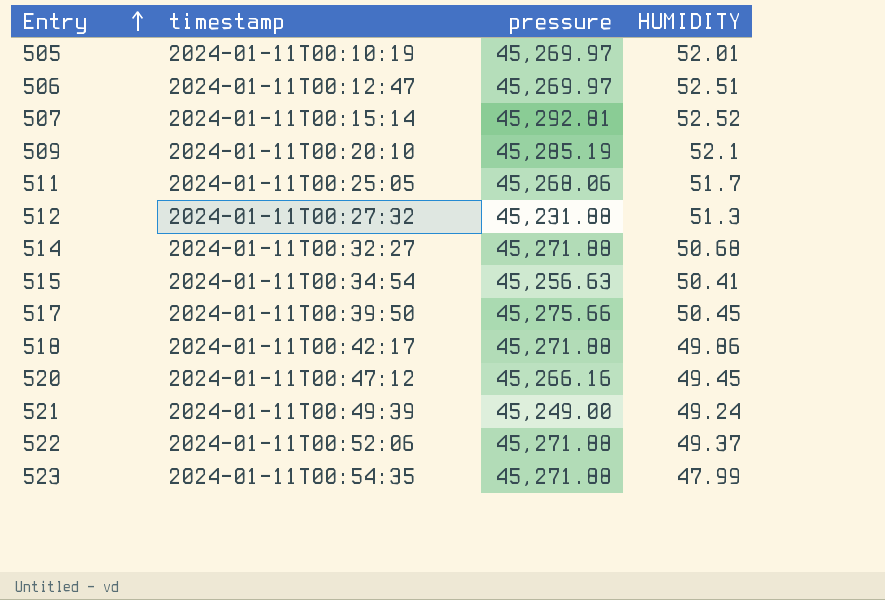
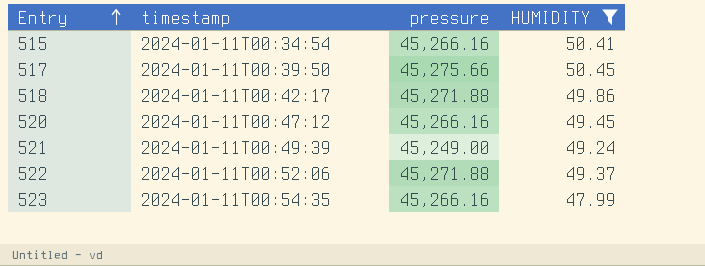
filter: none -> HUMIDITY <= 50.45
515 | pressure: 45,256.63 -> 45,266.16
523 | pressure: 45,271.88 -> 45,266.16

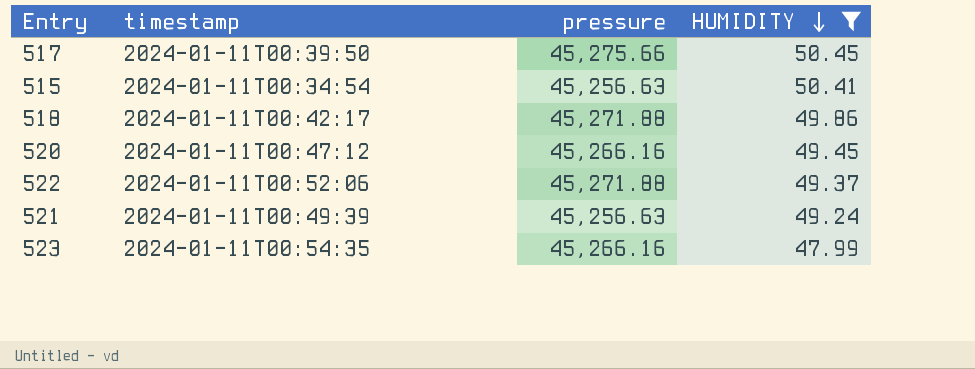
row order: Entry ascending -> HUMIDITY descending
515 | pressure: 45,266.16 -> 45,256.63
521 | pressure: 45,249.00 -> 45,256.63

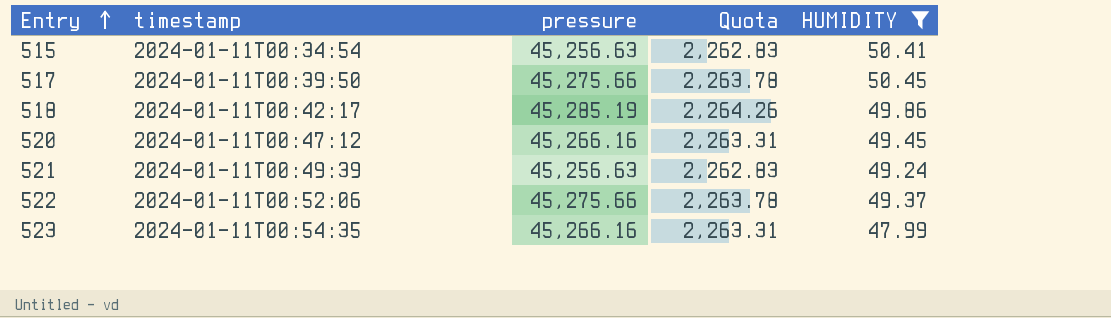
row order: HUMIDITY descending -> Entry ascending
column Quota | formula: none -> [pressure] * 0.05
518 | pressure: 45,271.88 -> 45,285.19
522 | pressure: 45,271.88 -> 45,275.66

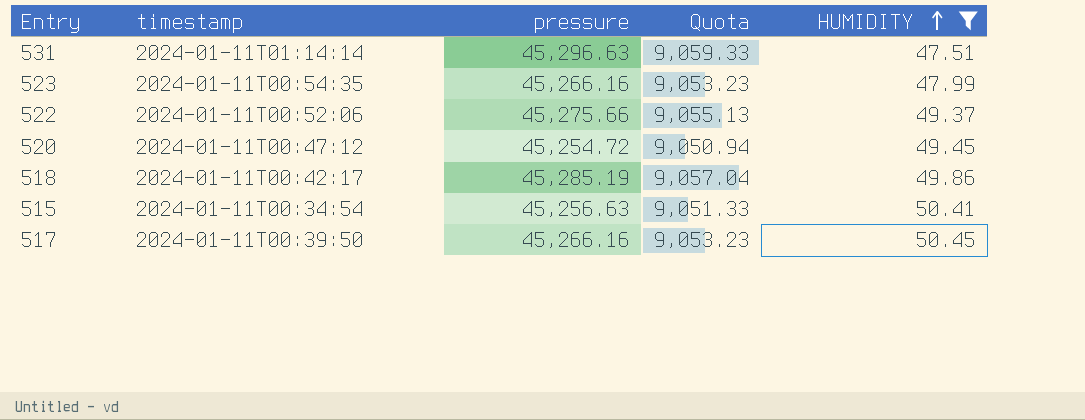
row order: Entry ascending -> HUMIDITY ascending
column Quota | formula: [pressure] * 0.05 -> [pressure] * 0.2
row 521: 2024-01-11T00:49:39 | 45,256.63 | 2,262.83 | 49.24 -> none
row 531: none -> 2024-01-11T01:14:14 | 45,296.63 | 9,059.33 | 47.51
520 | pressure: 45,266.16 -> 45,254.72
517 | pressure: 45,275.66 -> 45,266.16

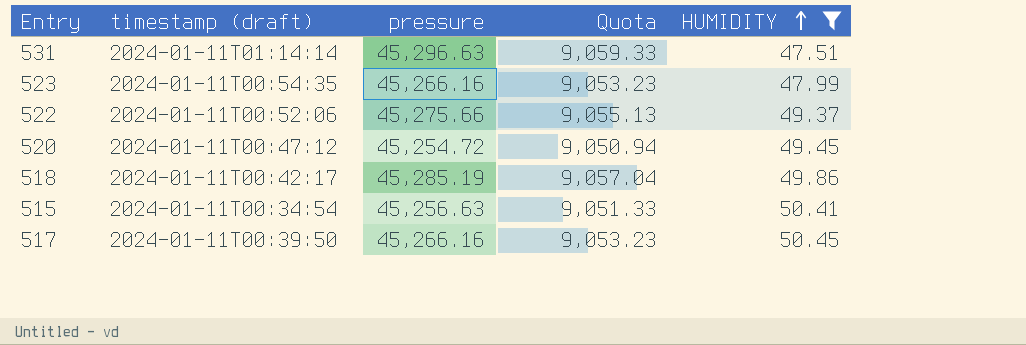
column name: timestamp -> timestamp (draft)

